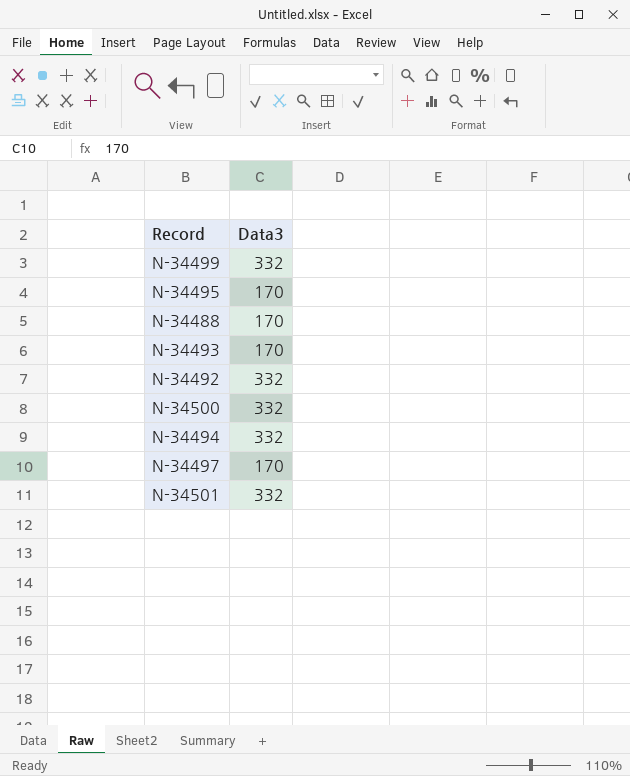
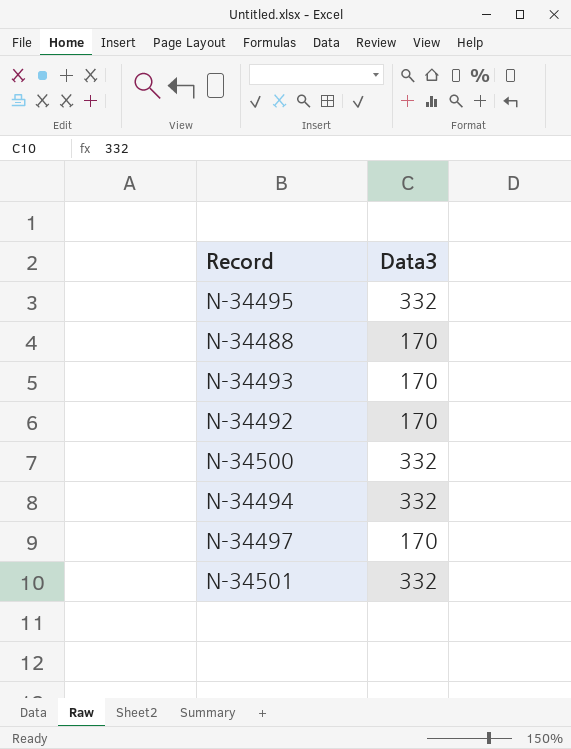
row N-34499: 332 -> none
N-34495 | Data3: 170 -> 332
N-34492 | Data3: 332 -> 170

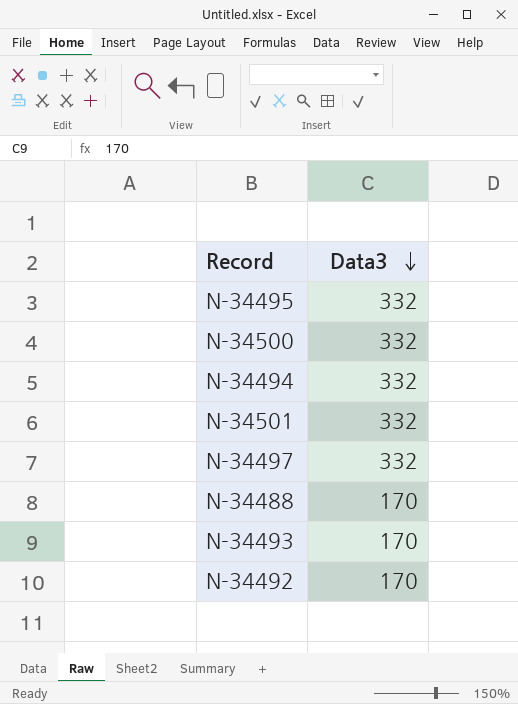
row order: none -> Data3 descending
N-34497 | Data3: 170 -> 332

